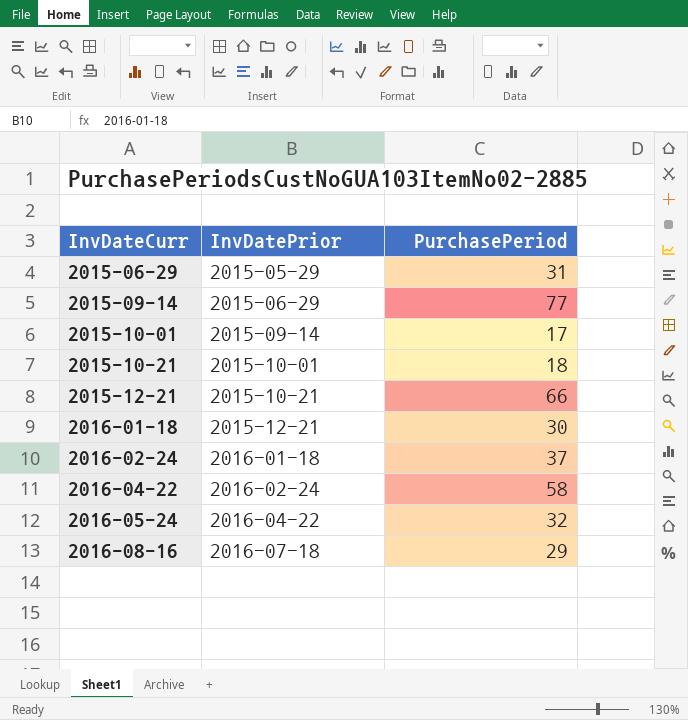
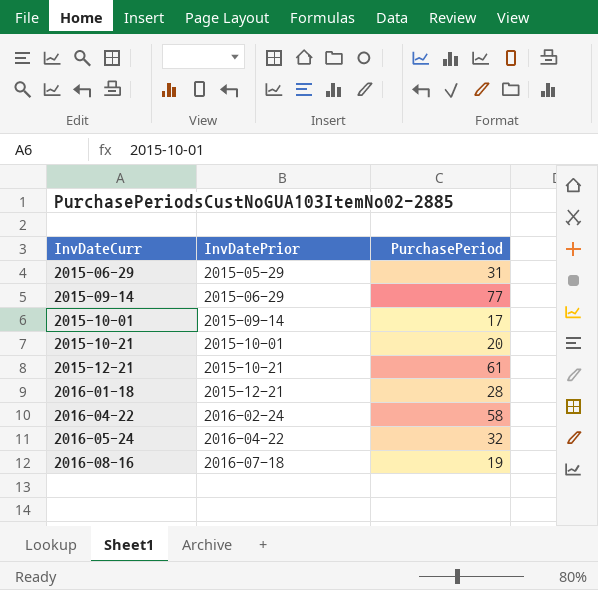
row 2016-02-24: 2016-01-18 | 37 -> none
2015-10-21 | PurchasePeriod: 18 -> 20
2015-12-21 | PurchasePeriod: 66 -> 61
2016-01-18 | PurchasePeriod: 30 -> 28
2016-08-16 | PurchasePeriod: 29 -> 19

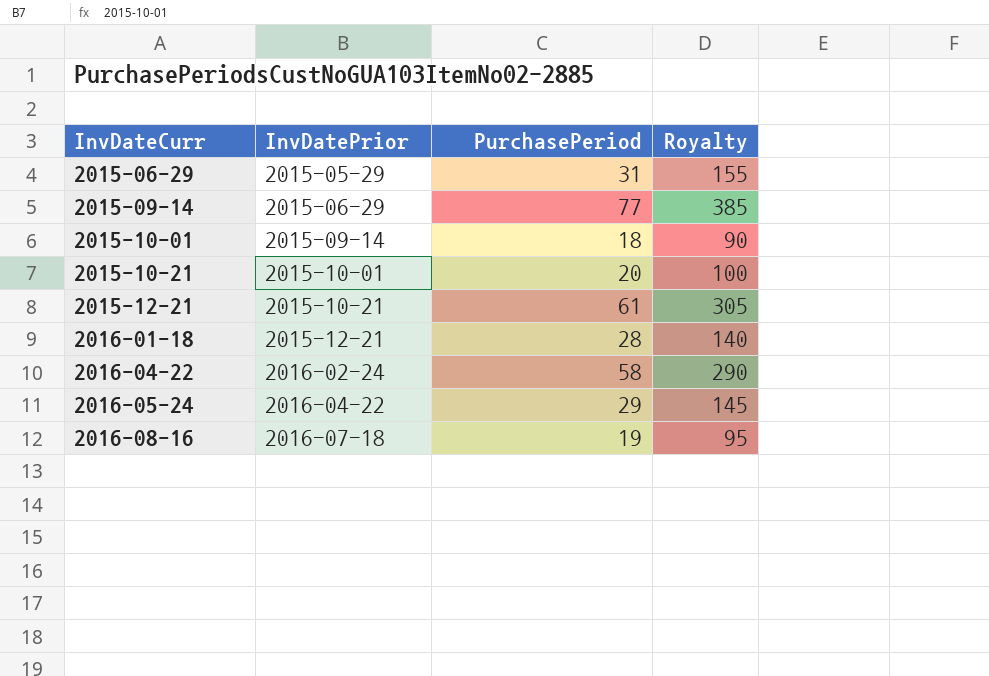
column Royalty | formula: none -> [PurchasePeriod] * 5
2015-10-01 | PurchasePeriod: 17 -> 18
2016-05-24 | PurchasePeriod: 32 -> 29

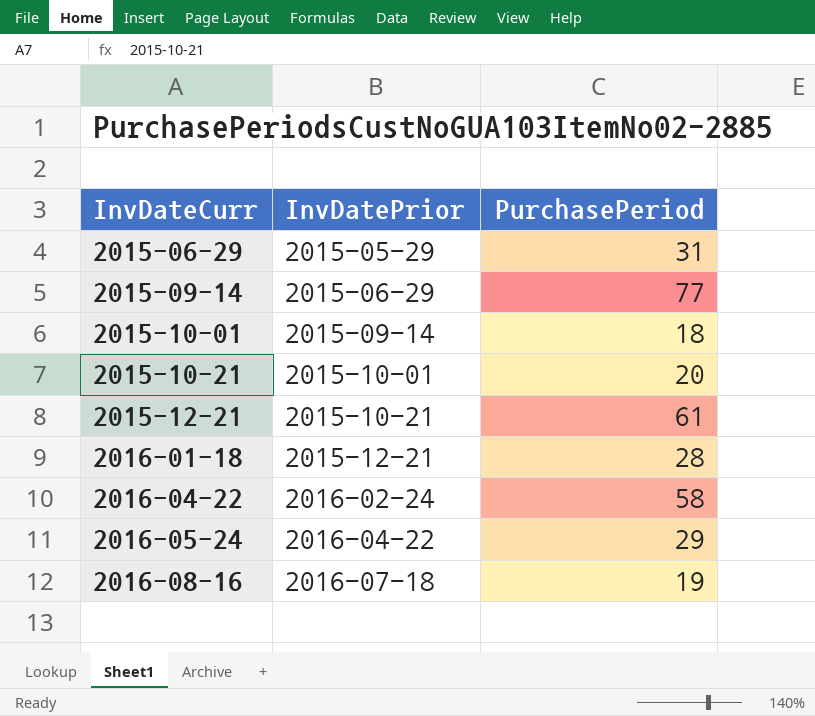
column Royalty | formula: [PurchasePeriod] * 5 -> none

